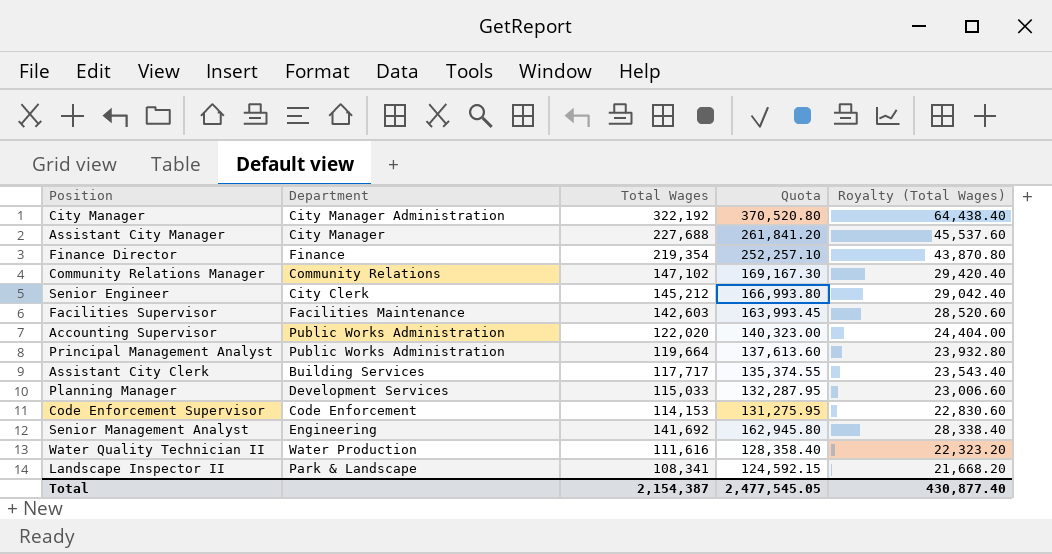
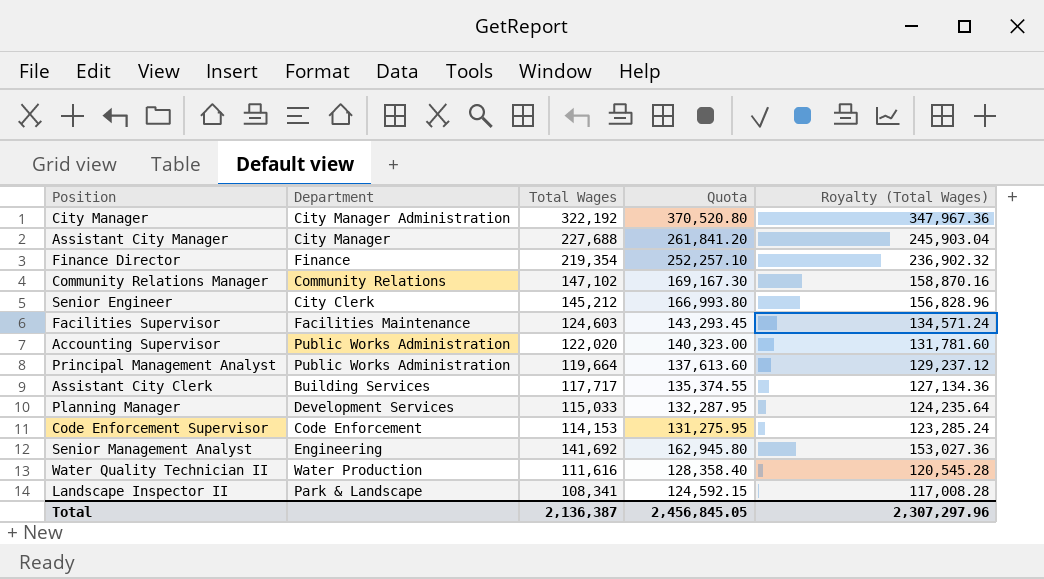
column Royalty (Total Wages) | formula: [Total Wages] * 0.2 -> [Total Wages] * 1.08
Facilities Supervisor | Total Wages: 142,603 -> 124,603
Facilities Supervisor | Quota: 163,993.45 -> 143,293.45
Total | Total Wages: 2,154,387 -> 2,136,387
Total | Quota: 2,477,545.05 -> 2,456,845.05
Total | Royalty (Total Wages): 430,877.40 -> 2,307,297.96

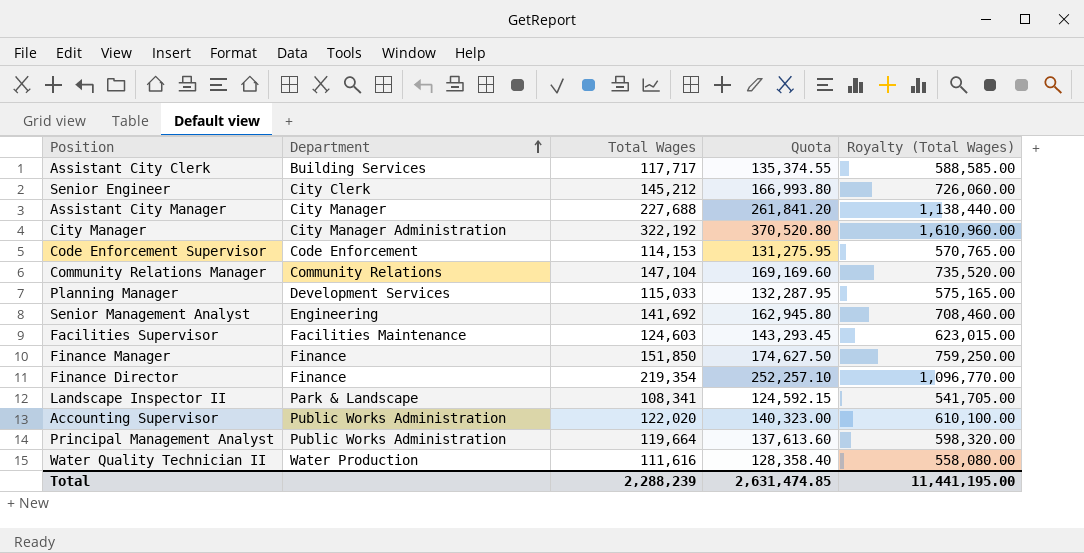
row order: none -> Department ascending
column Royalty (Total Wages) | formula: [Total Wages] * 1.08 -> [Total Wages] * 5
Community Relations Manager | Total Wages: 147,102 -> 147,104
Community Relations Manager | Quota: 169,167.30 -> 169,169.60
row Finance Manager: none -> Finance | 151,850 | 174,627.50 | 759,250.00
Total | Total Wages: 2,136,387 -> 2,288,239
Total | Quota: 2,456,845.05 -> 2,631,474.85
Total | Royalty (Total Wages): 2,307,297.96 -> 11,441,195.00

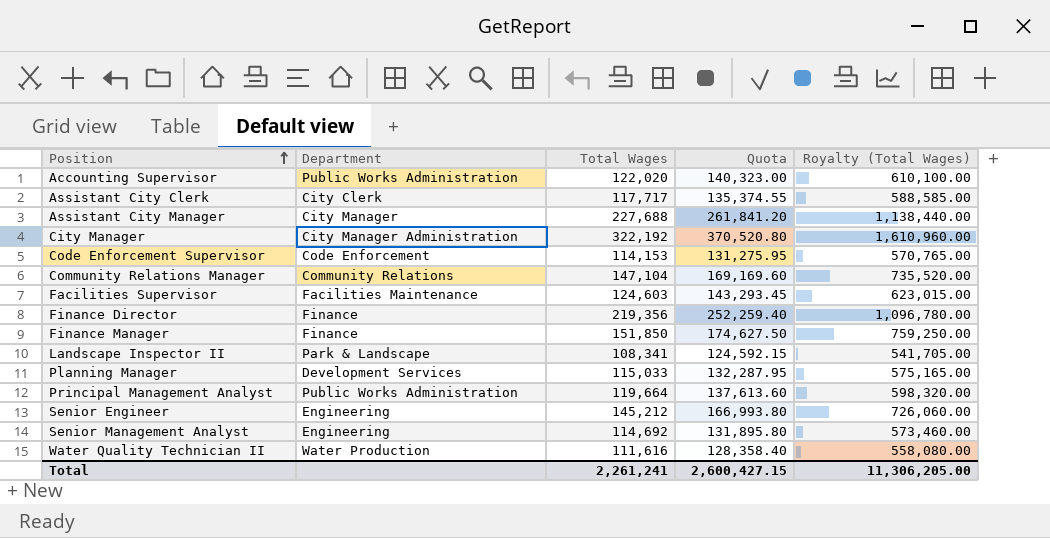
row order: Department ascending -> Position ascending
Assistant City Clerk | Department: Building Services -> City Clerk
Finance Director | Total Wages: 219,354 -> 219,356
Finance Director | Quota: 252,257.10 -> 252,259.40
Finance Director | Royalty (Total Wages): 1,096,770.00 -> 1,096,780.00
Senior Engineer | Department: City Clerk -> Engineering
Senior Management Analyst | Total Wages: 141,692 -> 114,692
Senior Management Analyst | Quota: 162,945.80 -> 131,895.80
Senior Management Analyst | Royalty (Total Wages): 708,460.00 -> 573,460.00
Total | Total Wages: 2,288,239 -> 2,261,241
Total | Quota: 2,631,474.85 -> 2,600,427.15
Total | Royalty (Total Wages): 11,441,195.00 -> 11,306,205.00

